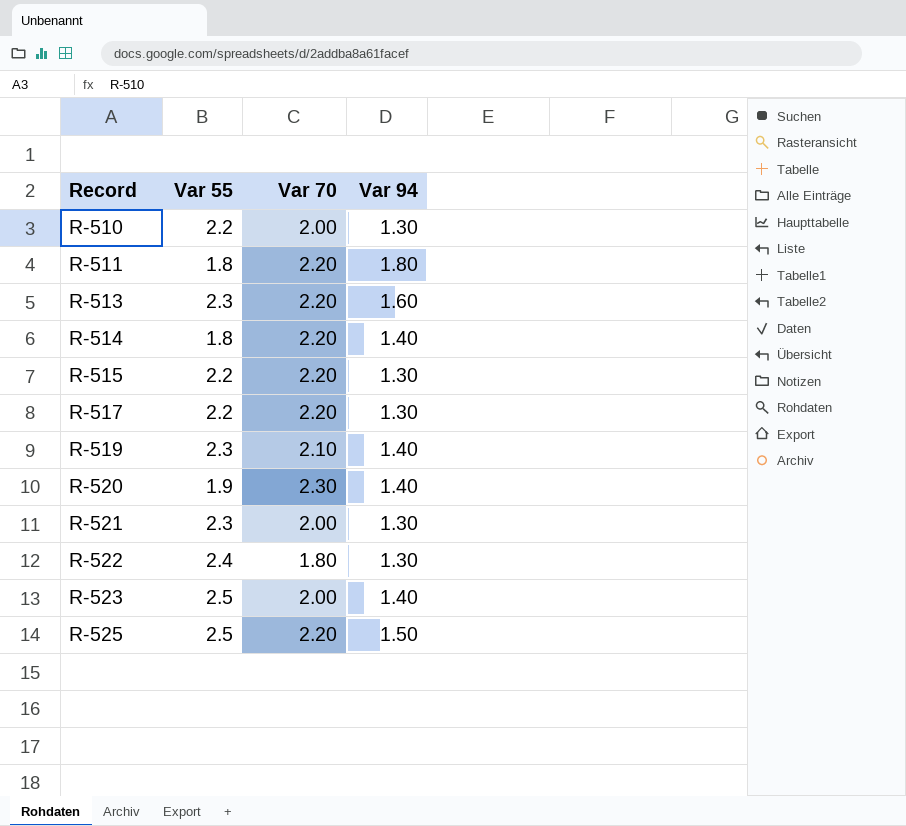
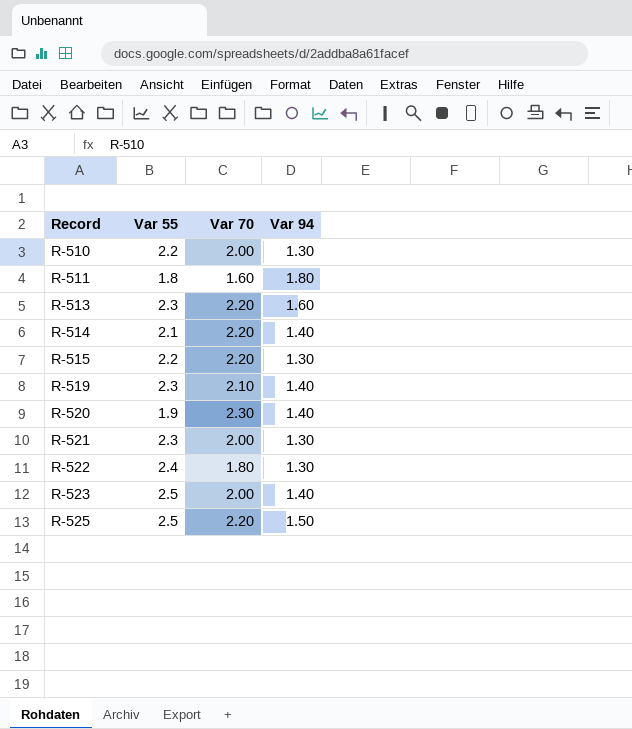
row R-517: 2.2 | 2.20 | 1.30 -> none
R-511 | Var 70: 2.20 -> 1.60
R-514 | Var 55: 1.8 -> 2.1

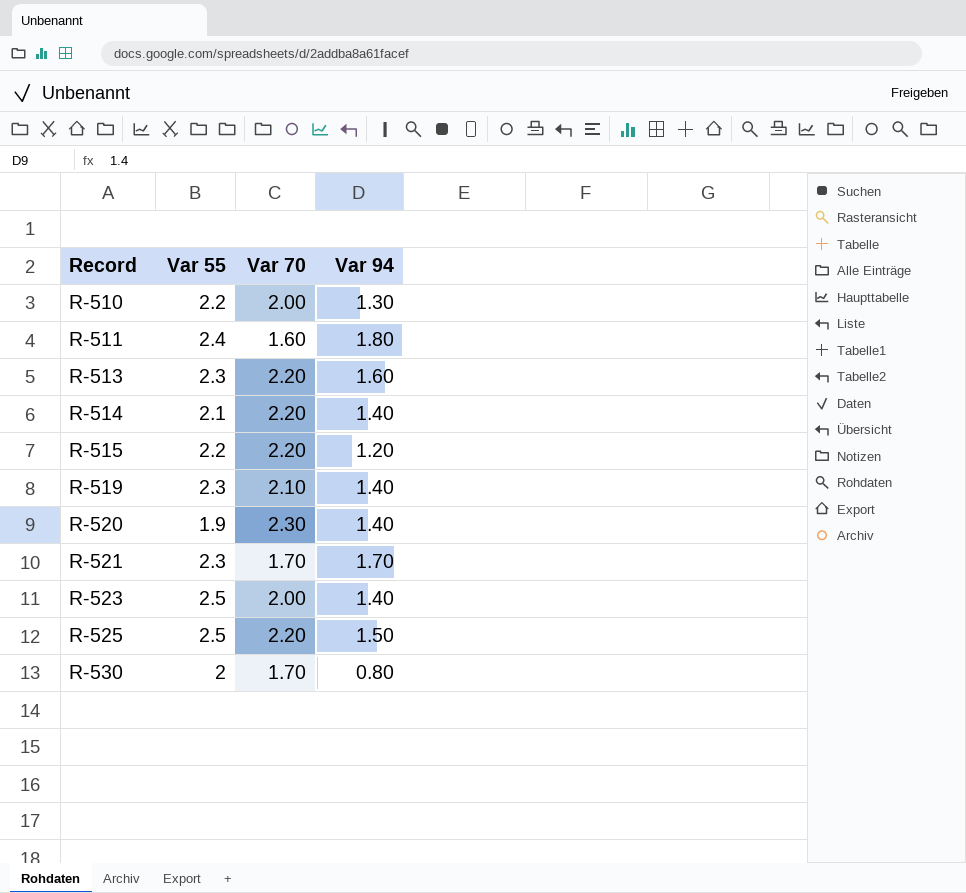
row R-522: 2.4 | 1.80 | 1.30 -> none
R-511 | Var 55: 1.8 -> 2.4
R-515 | Var 94: 1.30 -> 1.20
R-521 | Var 70: 2.00 -> 1.70
R-521 | Var 94: 1.30 -> 1.70
row R-530: none -> 2 | 1.70 | 0.80

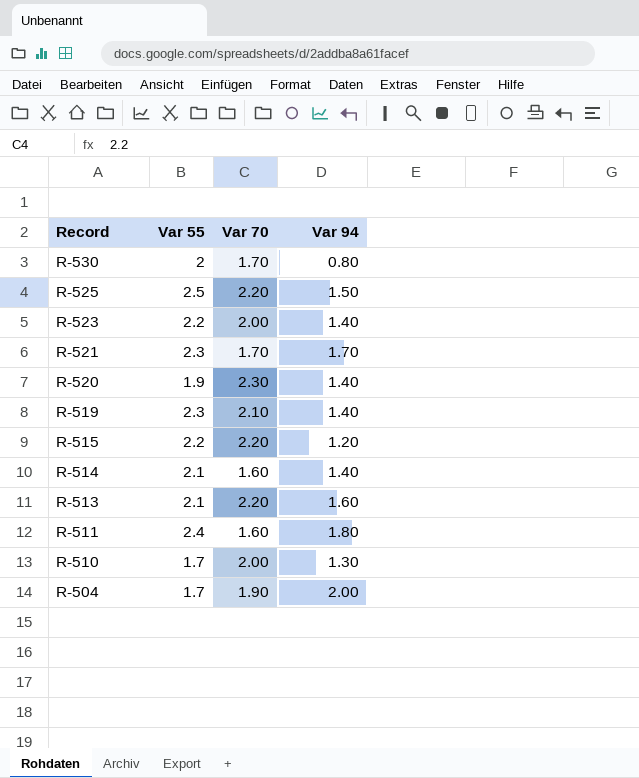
row order: Record ascending -> Record descending
R-523 | Var 55: 2.5 -> 2.2
R-514 | Var 70: 2.20 -> 1.60
R-513 | Var 55: 2.3 -> 2.1
R-510 | Var 55: 2.2 -> 1.7
row R-504: none -> 1.7 | 1.90 | 2.00

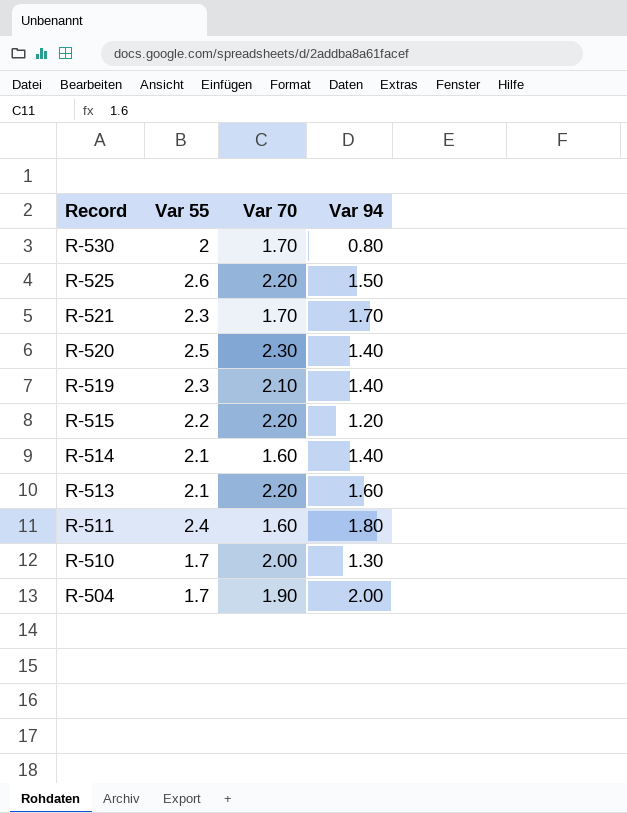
row R-523: 2.2 | 2.00 | 1.40 -> none
R-525 | Var 55: 2.5 -> 2.6
R-520 | Var 55: 1.9 -> 2.5

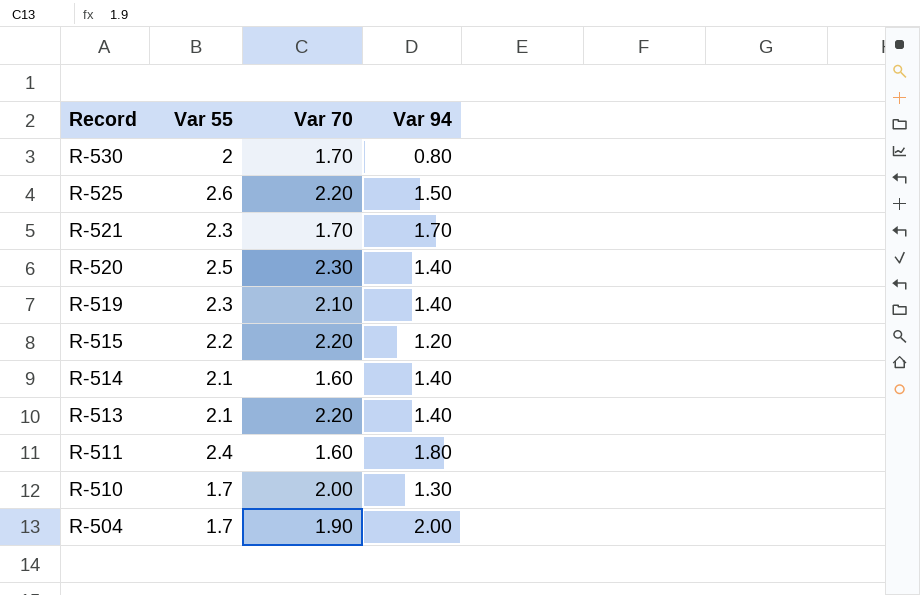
R-513 | Var 94: 1.60 -> 1.40

